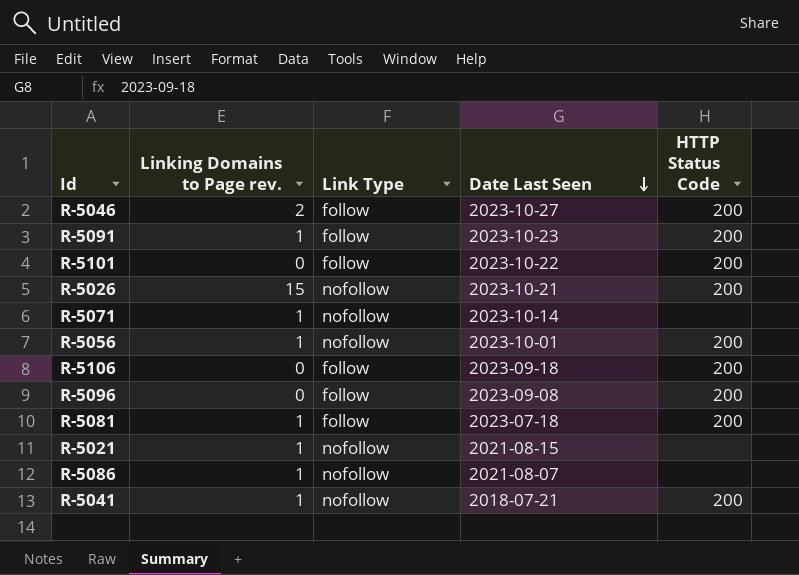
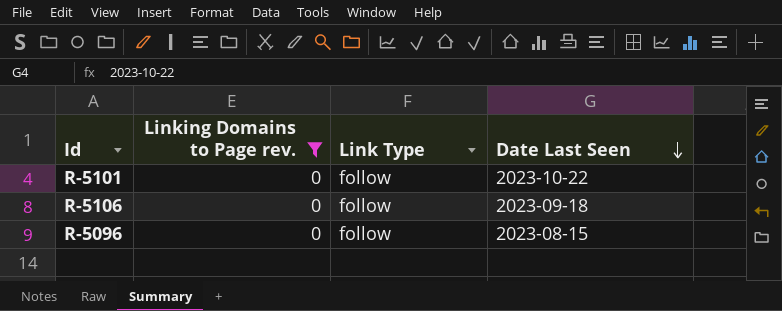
filter: none -> Linking Domains to Page rev. = 0
column HTTP Status Code | position: 5 -> none
R-5096 | Date Last Seen: 2023-09-08 -> 2023-08-15

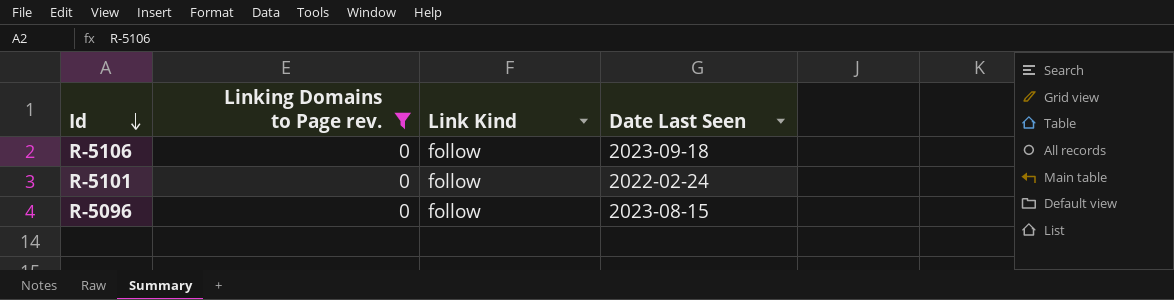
row order: Date Last Seen descending -> Id descending
column name: Link Type -> Link Kind
R-5101 | Date Last Seen: 2023-10-22 -> 2022-02-24

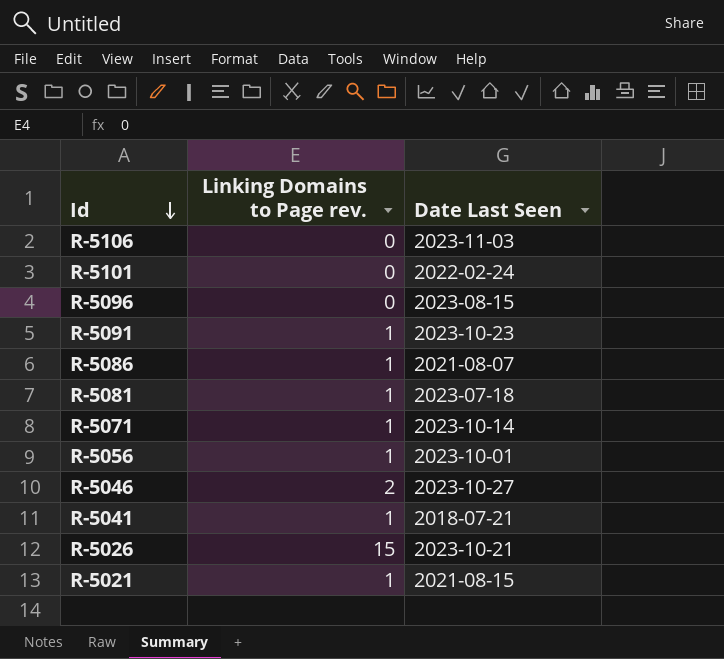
filter: Linking Domains to Page rev. = 0 -> none
column Link Kind | position: 3 -> none
R-5106 | Date Last Seen: 2023-09-18 -> 2023-11-03

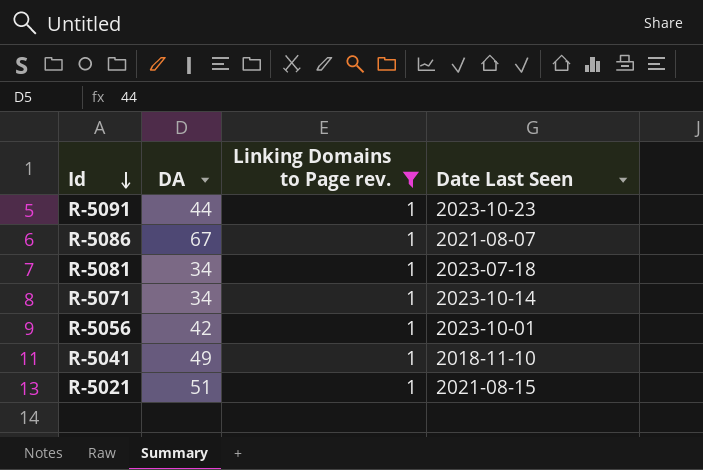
filter: none -> Linking Domains to Page rev. = 1
column DA | position: none -> 2
R-5041 | Date Last Seen: 2018-07-21 -> 2018-11-10

